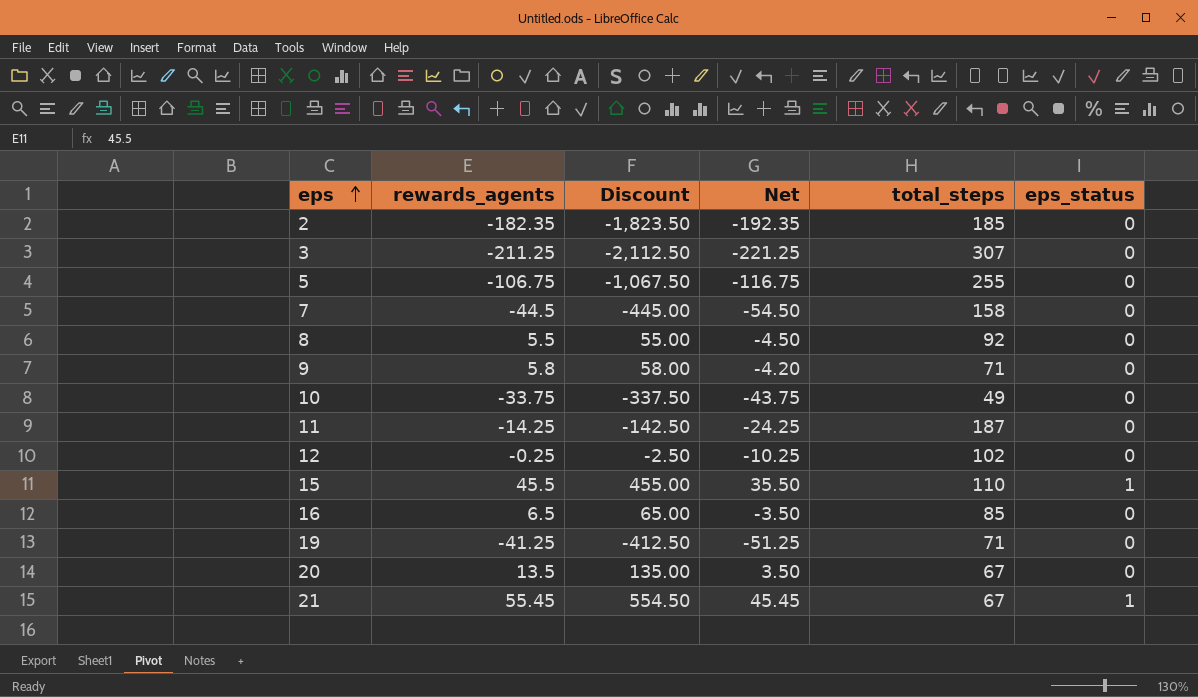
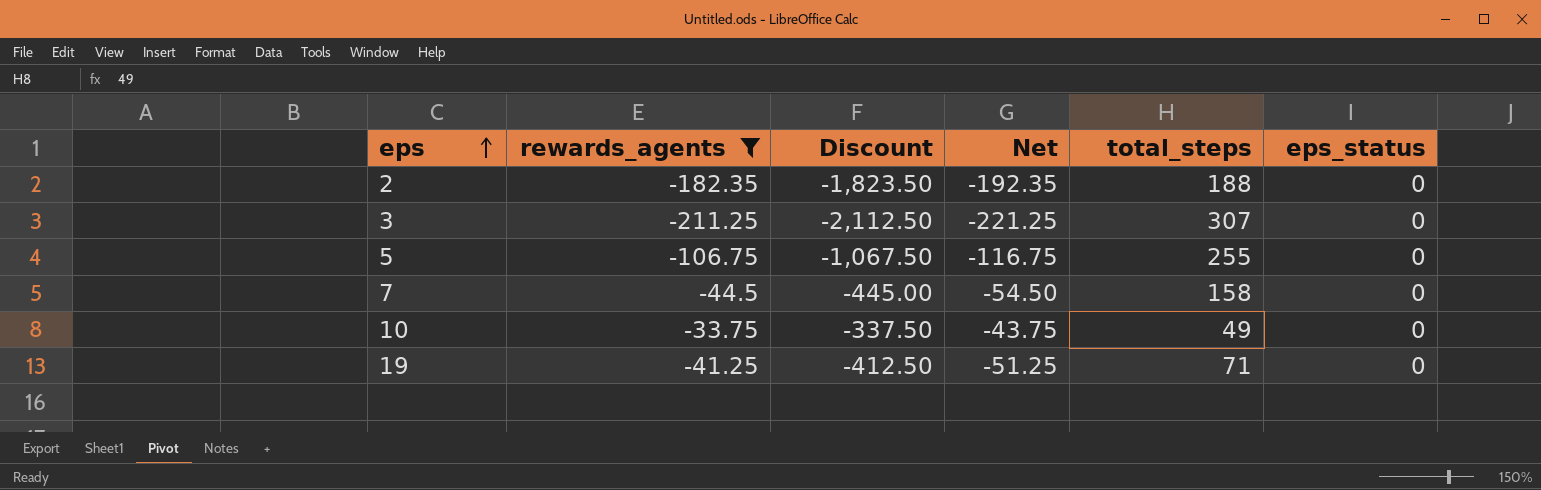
filter: none -> rewards_agents <= -33.75
2 | total_steps: 185 -> 188

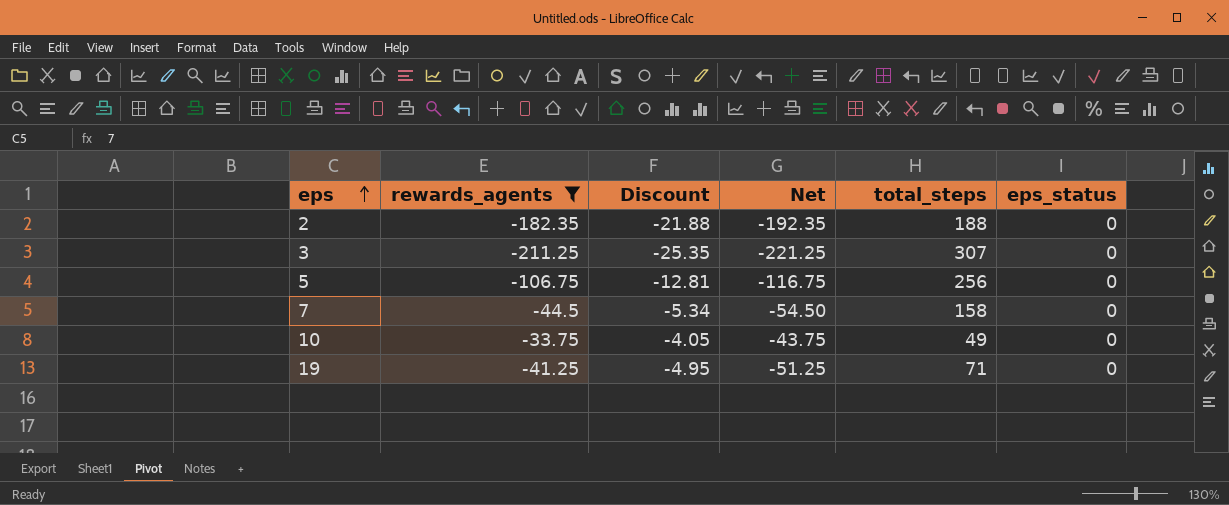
column Discount | formula: [rewards_agents] * 10 -> [rewards_agents] * 0.12
5 | total_steps: 255 -> 256

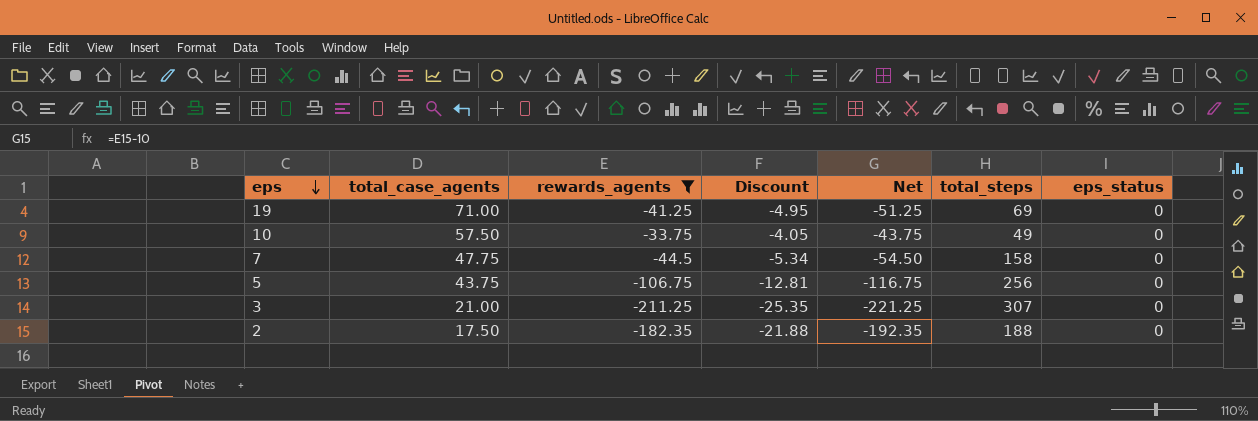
row order: eps ascending -> eps descending
column total_case_agents | position: none -> 2
19 | total_steps: 71 -> 69

